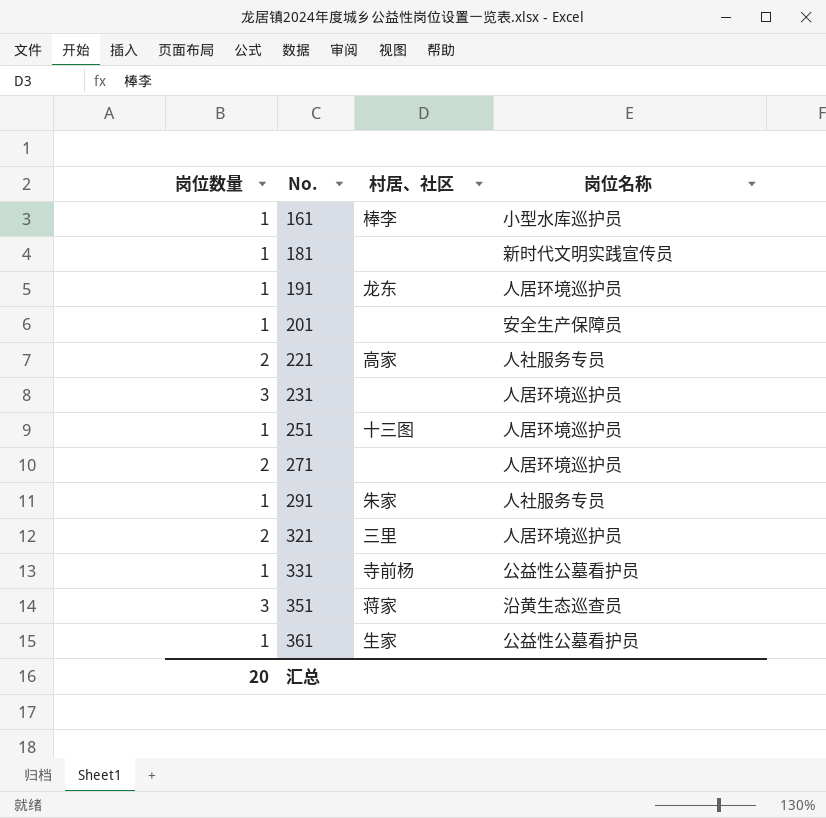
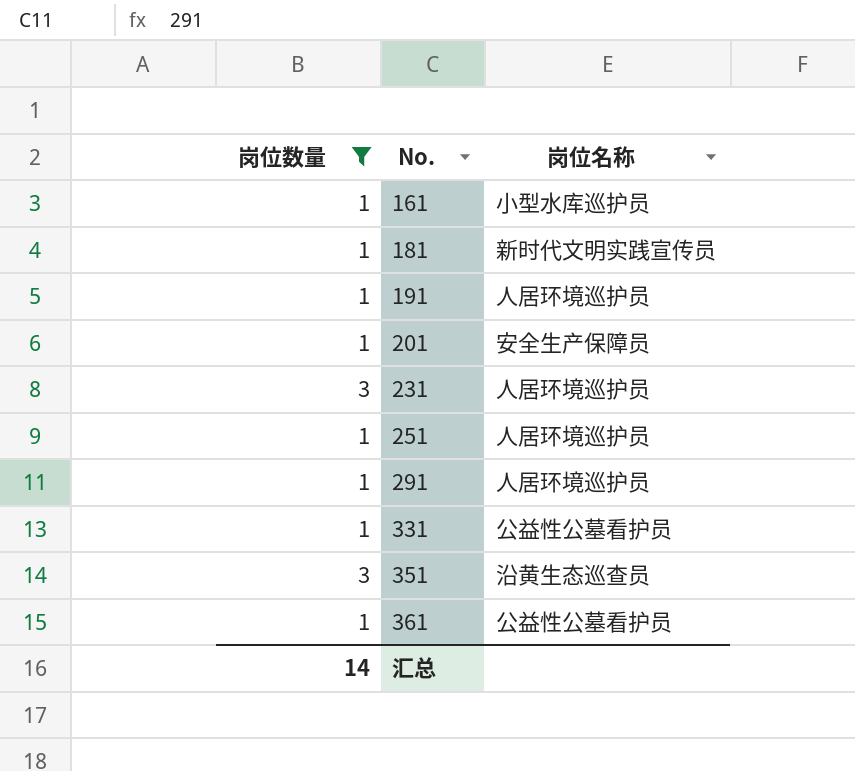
filter: none -> 岗位数量 != 2
column 村居、社区 | position: 3 -> none
291 | 岗位名称: 人社服务专员 -> 人居环境巡护员
汇总 | 岗位数量: 20 -> 14

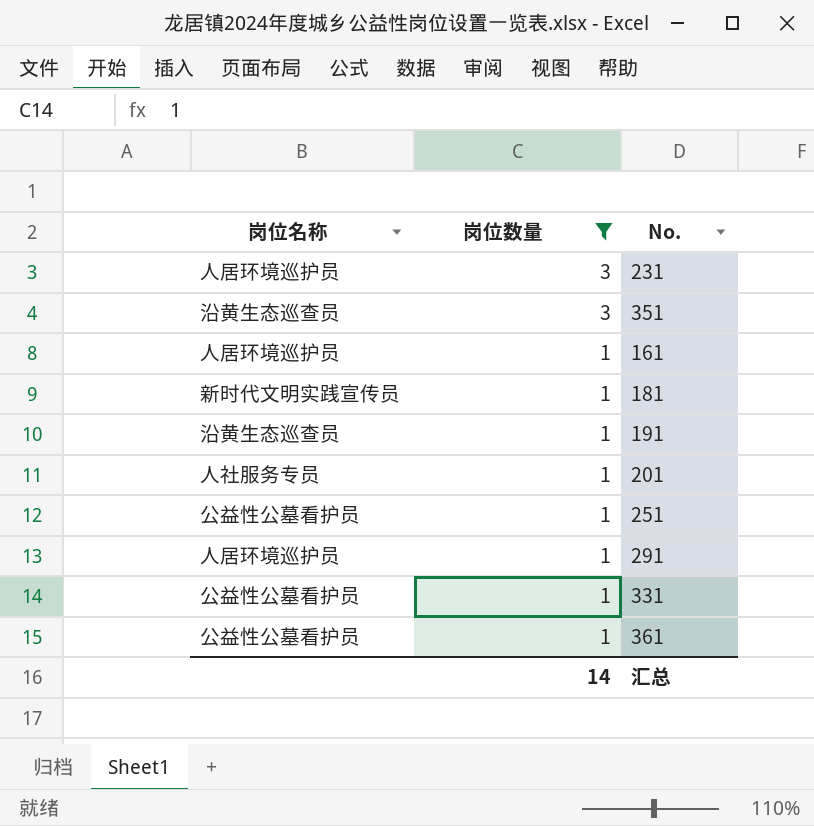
row order: No. ascending -> 岗位数量 descending
column 岗位名称 | position: 3 -> 1
161 | 岗位名称: 小型水库巡护员 -> 人居环境巡护员
191 | 岗位名称: 人居环境巡护员 -> 沿黄生态巡查员
201 | 岗位名称: 安全生产保障员 -> 人社服务专员
251 | 岗位名称: 人居环境巡护员 -> 公益性公墓看护员

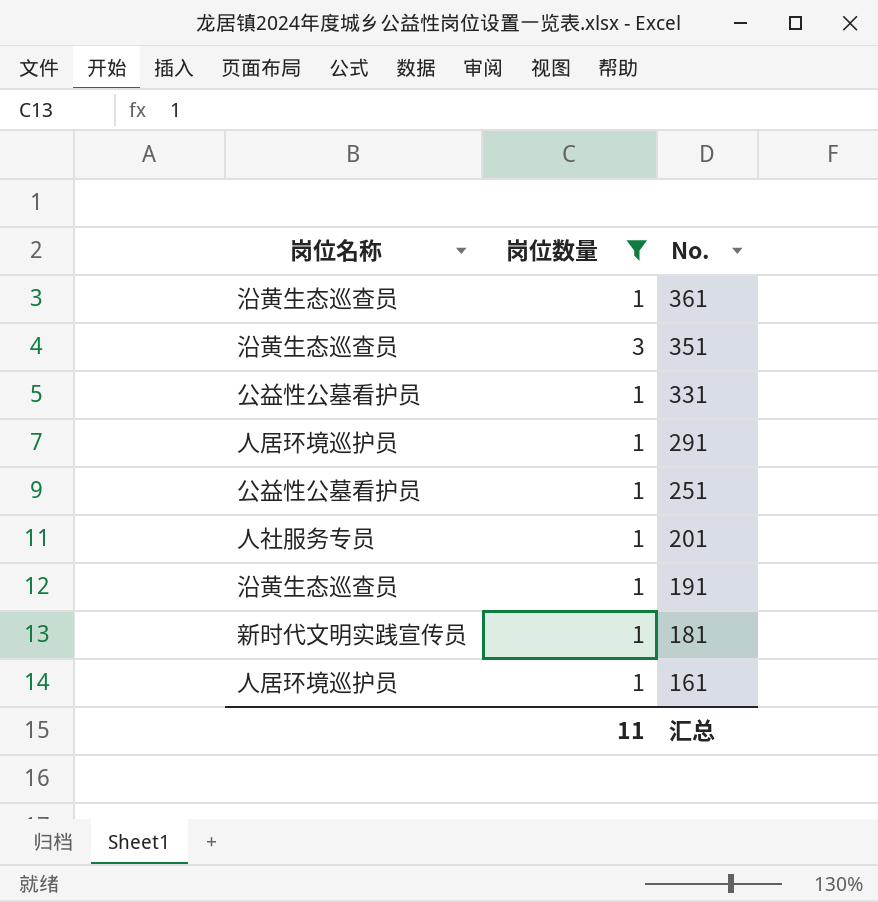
row order: 岗位数量 descending -> No. descending
row 231: 人居环境巡护员 | 3 -> none
361 | 岗位名称: 公益性公墓看护员 -> 沿黄生态巡查员
汇总 | 岗位数量: 14 -> 11

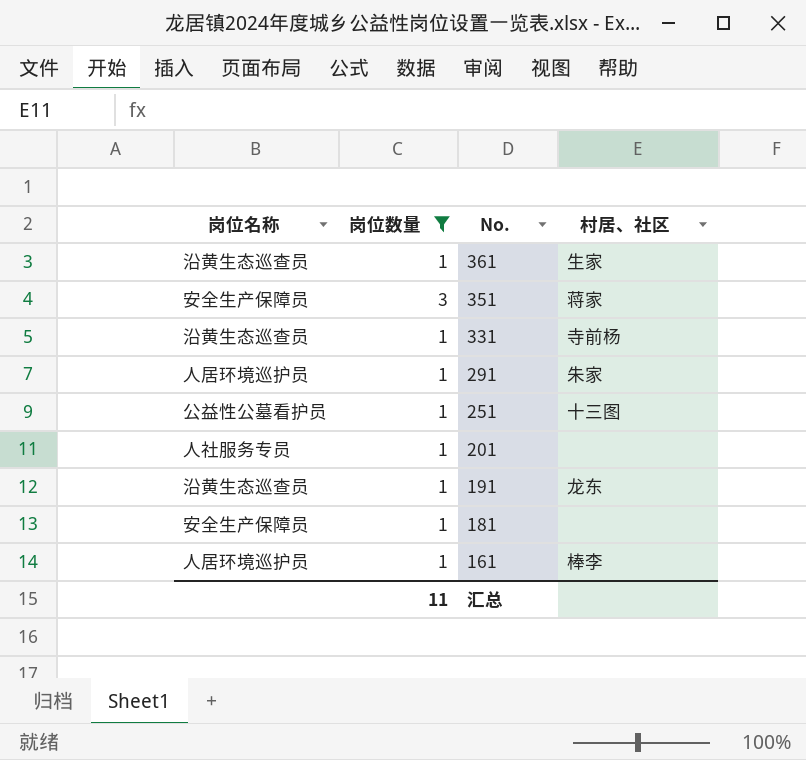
column 村居、社区 | position: none -> 4
351 | 岗位名称: 沿黄生态巡查员 -> 安全生产保障员
331 | 岗位名称: 公益性公墓看护员 -> 沿黄生态巡查员
181 | 岗位名称: 新时代文明实践宣传员 -> 安全生产保障员

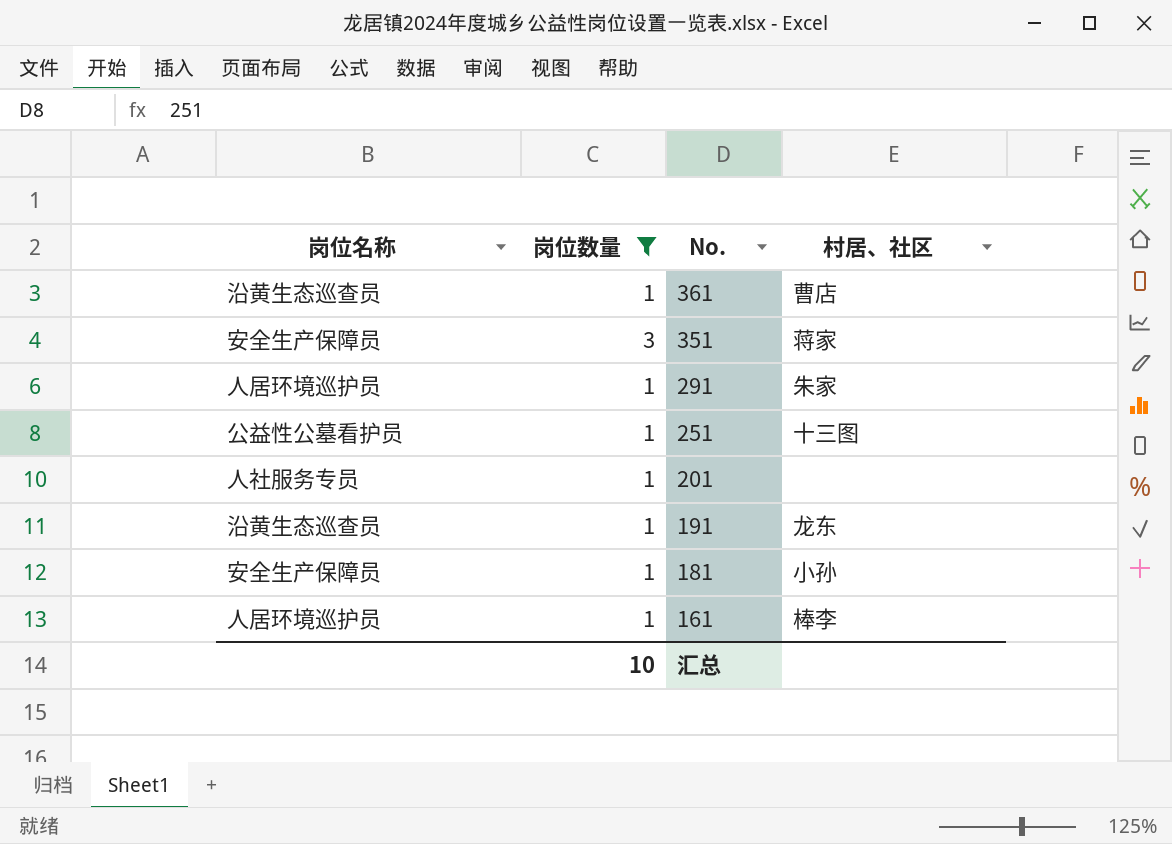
row 331: 沿黄生态巡查员 | 1 | 寺前杨 -> none
361 | 村居、社区: 生家 -> 曹店
181 | 村居、社区: none -> 小孙
汇总 | 岗位数量: 11 -> 10

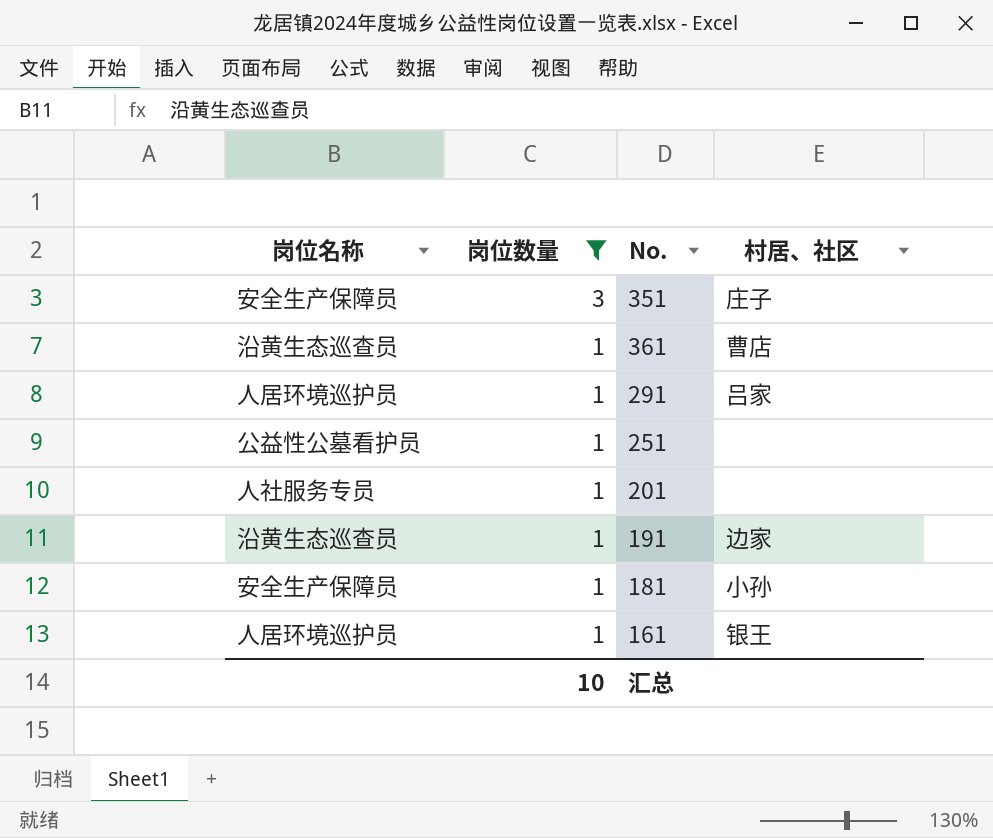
row order: No. descending -> 岗位数量 descending
351 | 村居、社区: 蒋家 -> 庄子
291 | 村居、社区: 朱家 -> 吕家
251 | 村居、社区: 十三图 -> none
191 | 村居、社区: 龙东 -> 边家
161 | 村居、社区: 棒李 -> 银王

